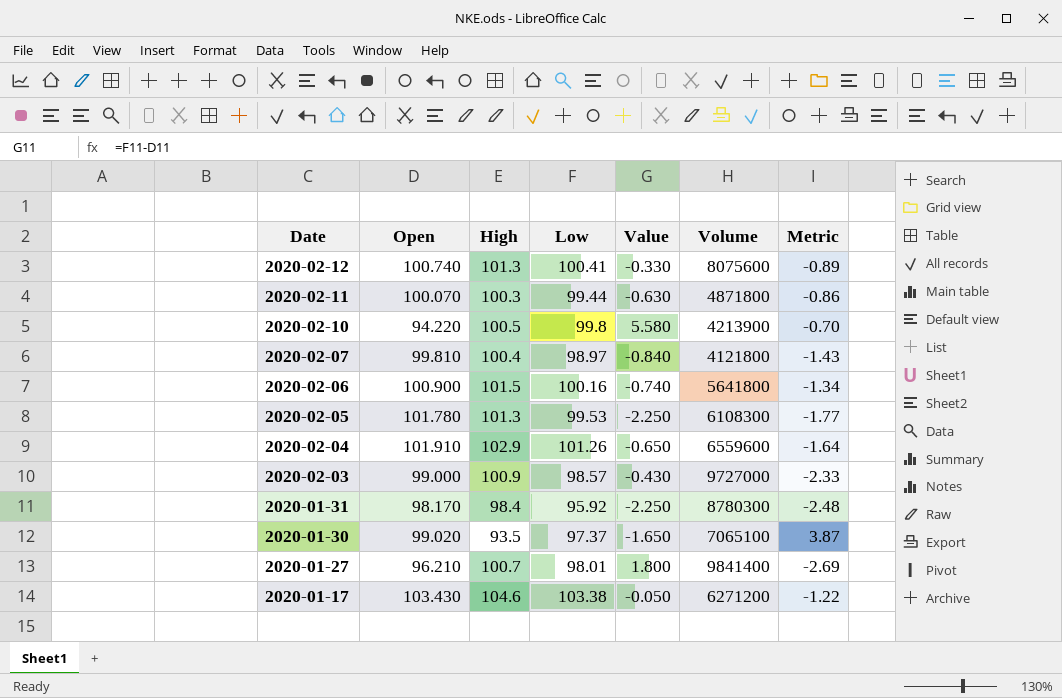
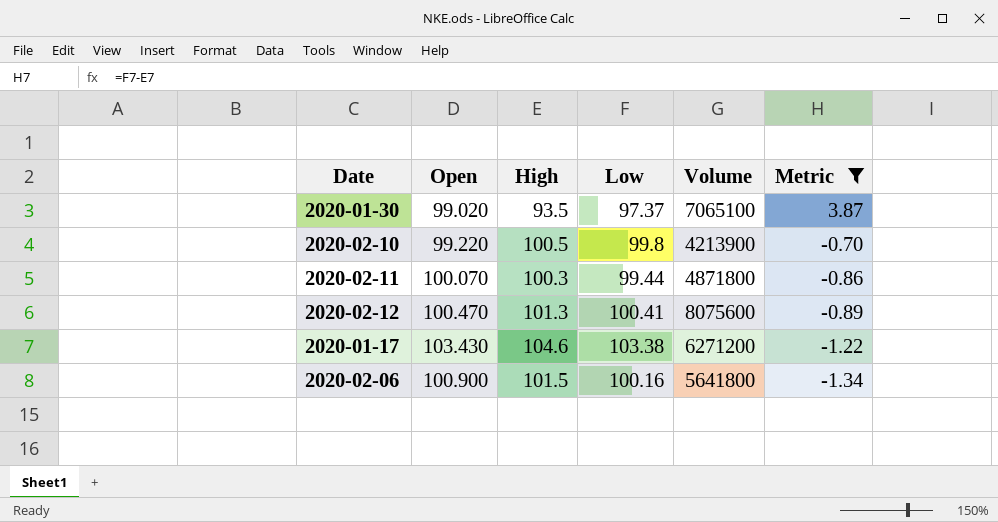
filter: none -> Metric >= -1.34
row order: Date descending -> Metric descending
column Value | formula: [Low] - [Open] -> none
2020-02-10 | Open: 94.220 -> 99.220
2020-02-12 | Open: 100.740 -> 100.470

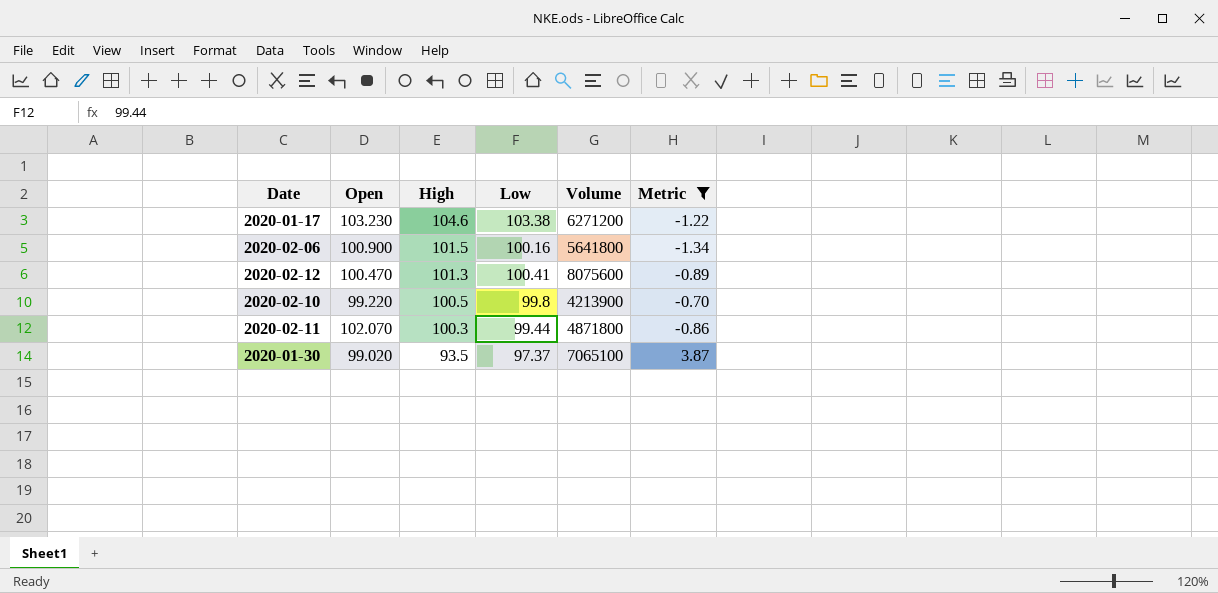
row order: Metric descending -> High descending
2020-01-17 | Open: 103.430 -> 103.230
2020-02-11 | Open: 100.070 -> 102.070

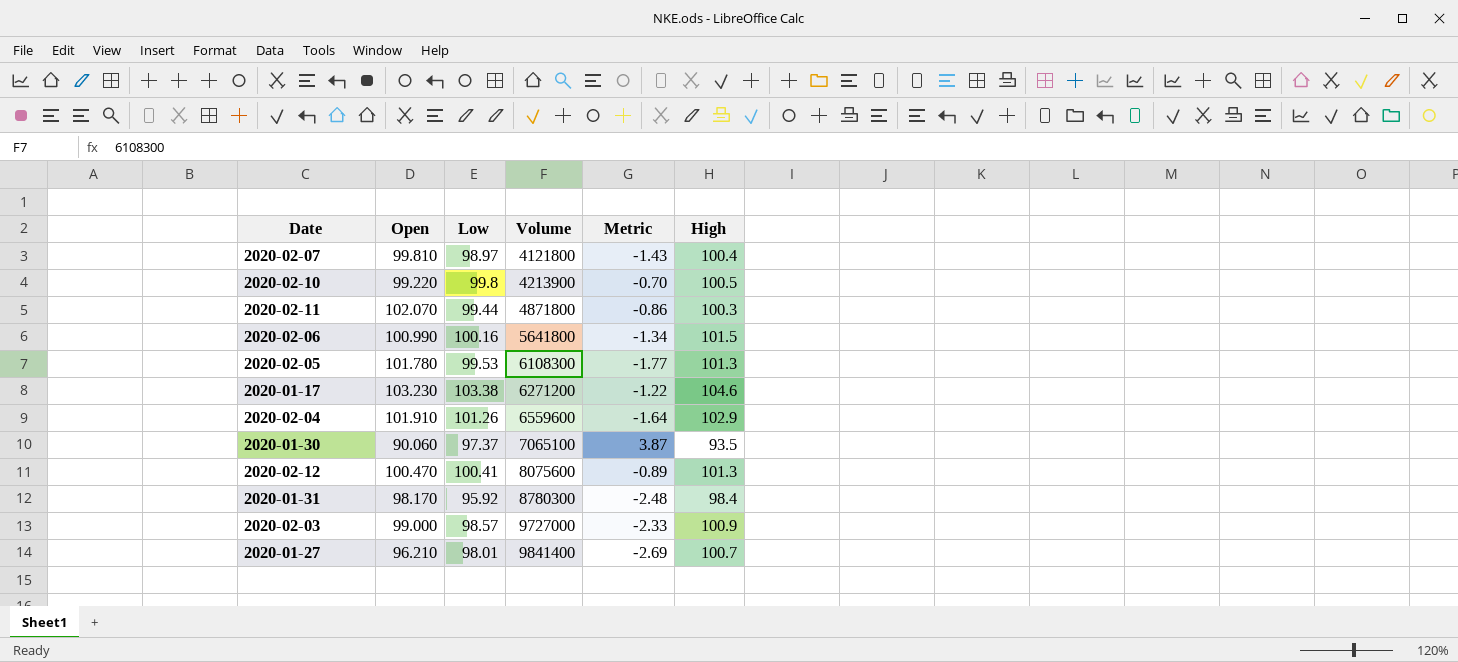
filter: Metric >= -1.34 -> none
row order: High descending -> Volume ascending
column High | position: 3 -> 6
2020-02-06 | Open: 100.900 -> 100.990
2020-01-30 | Open: 99.020 -> 90.060

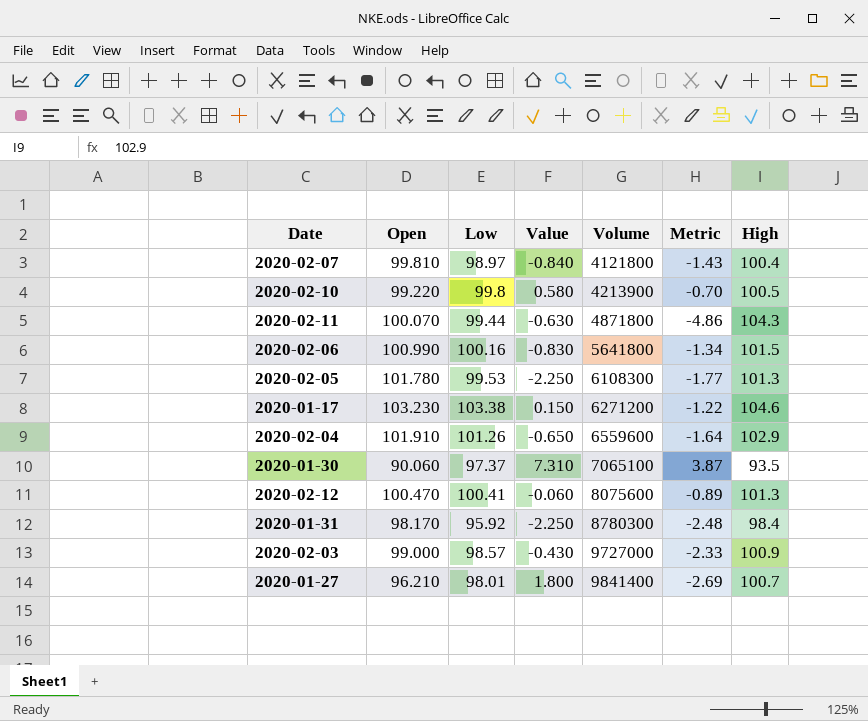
column Value | formula: none -> [Low] - [Open]
2020-02-11 | Open: 102.070 -> 100.070
2020-02-11 | Metric: -0.86 -> -4.86
2020-02-11 | High: 100.3 -> 104.3

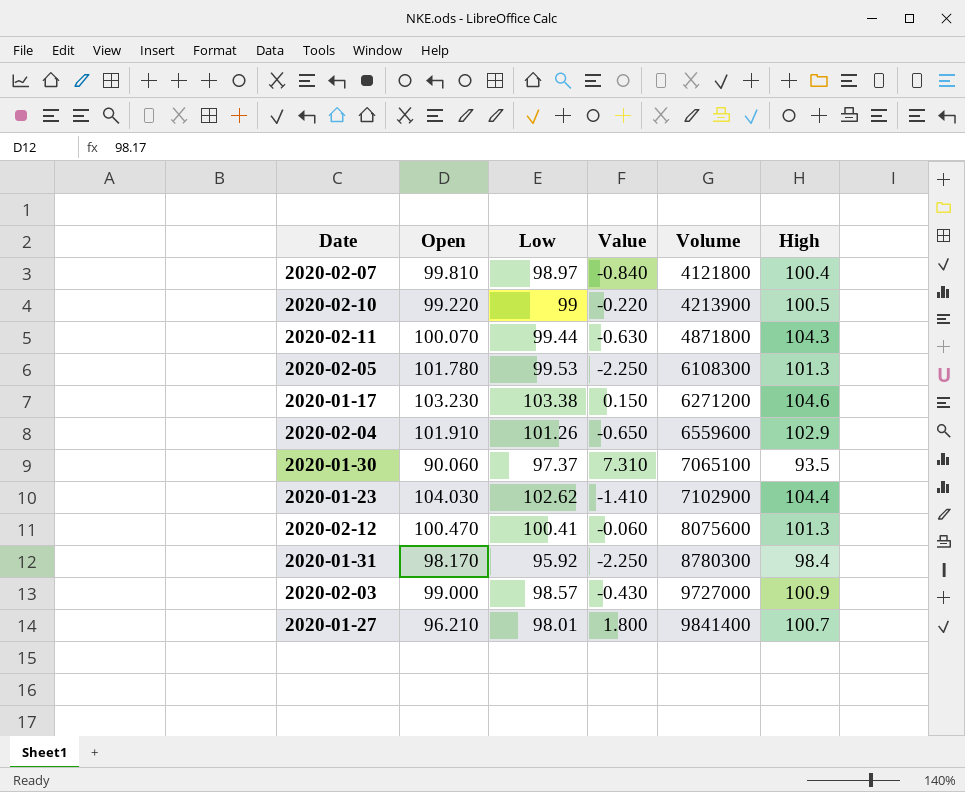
column Metric | formula: [Low] - [High] -> none
row 2020-02-06: 100.990 | 100.16 | -0.830 | 5641800 | -1.34 | 101.5 -> none
2020-02-10 | Low: 99.8 -> 99
2020-02-10 | Value: 0.580 -> -0.220
row 2020-01-23: none -> 104.030 | 102.62 | -1.410 | 7102900 | 104.4

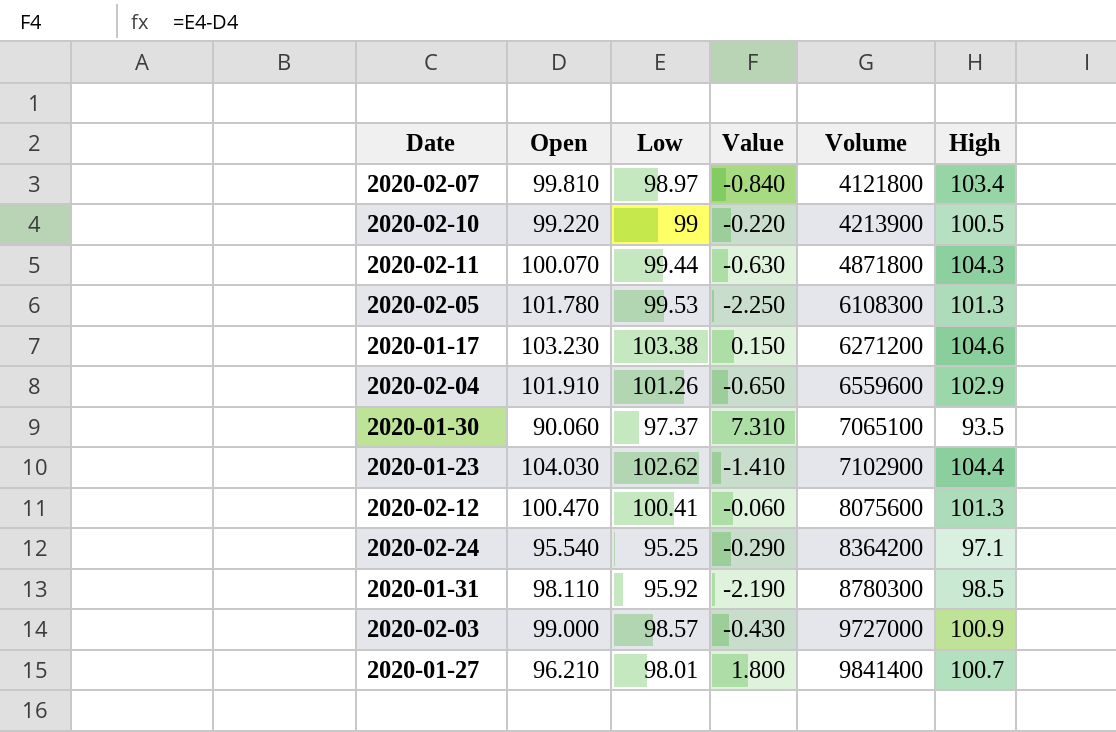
2020-02-07 | High: 100.4 -> 103.4
row 2020-02-24: none -> 95.540 | 95.25 | -0.290 | 8364200 | 97.1
2020-01-31 | Open: 98.170 -> 98.110
2020-01-31 | Value: -2.250 -> -2.190
2020-01-31 | High: 98.4 -> 98.5

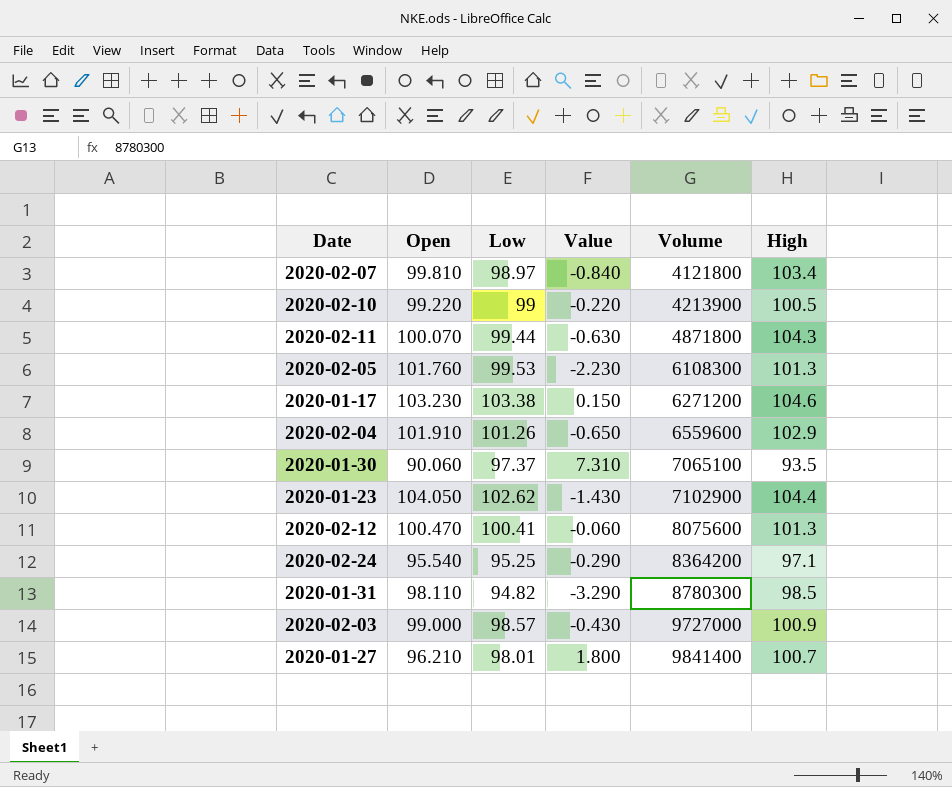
2020-02-05 | Open: 101.780 -> 101.760
2020-02-05 | Value: -2.250 -> -2.230
2020-01-23 | Open: 104.030 -> 104.050
2020-01-23 | Value: -1.410 -> -1.430
2020-01-31 | Low: 95.92 -> 94.82
2020-01-31 | Value: -2.190 -> -3.290

